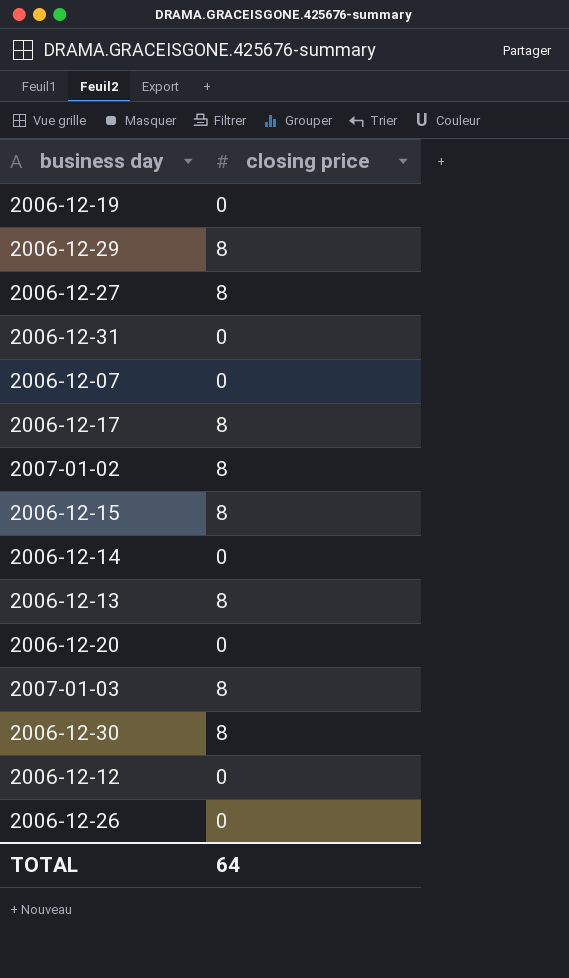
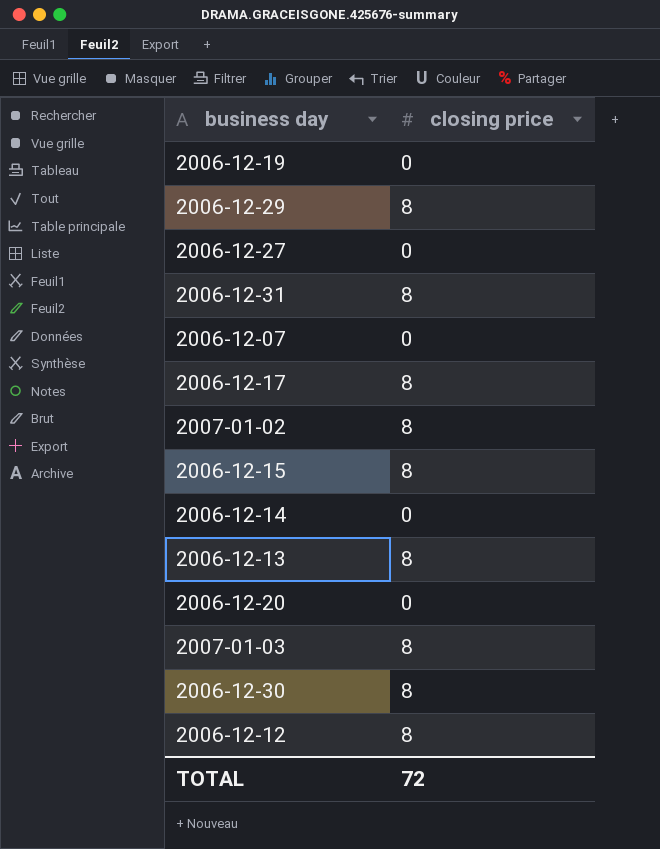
row 2006-12-26: 0 -> none
2006-12-27 | closing price: 8 -> 0
2006-12-31 | closing price: 0 -> 8
2006-12-12 | closing price: 0 -> 8
TOTAL | closing price: 64 -> 72

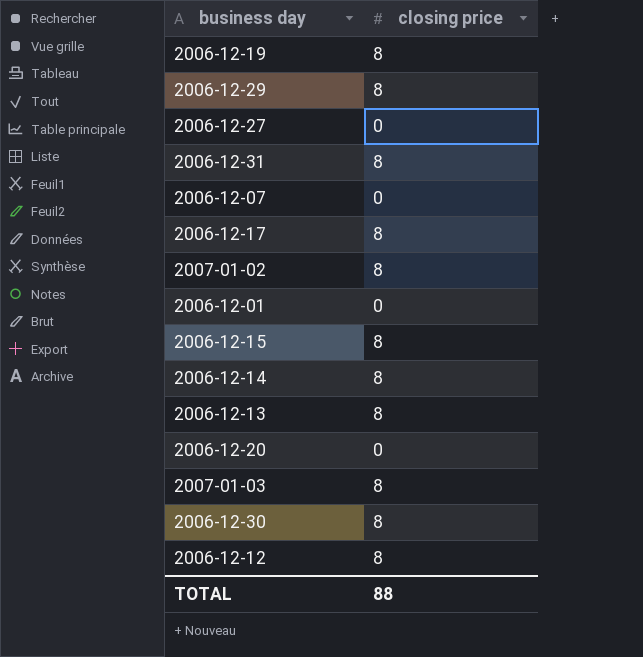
2006-12-19 | closing price: 0 -> 8
row 2006-12-01: none -> 0
2006-12-14 | closing price: 0 -> 8
TOTAL | closing price: 72 -> 88

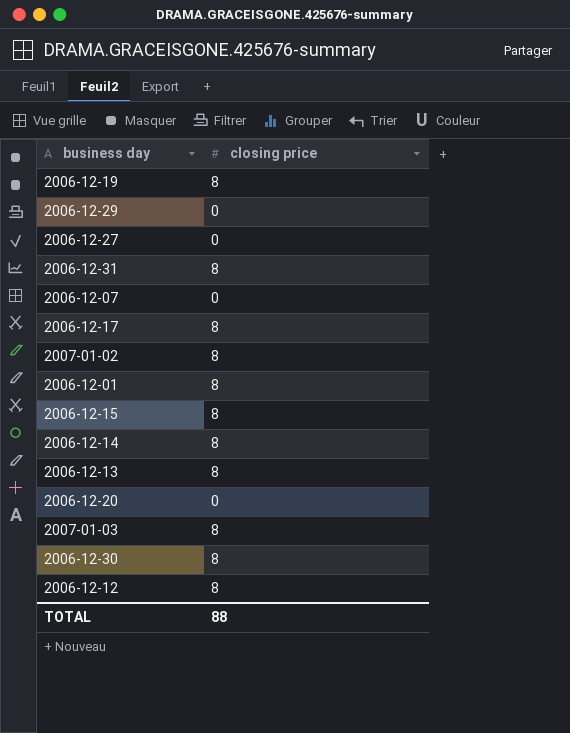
2006-12-29 | closing price: 8 -> 0
2006-12-01 | closing price: 0 -> 8

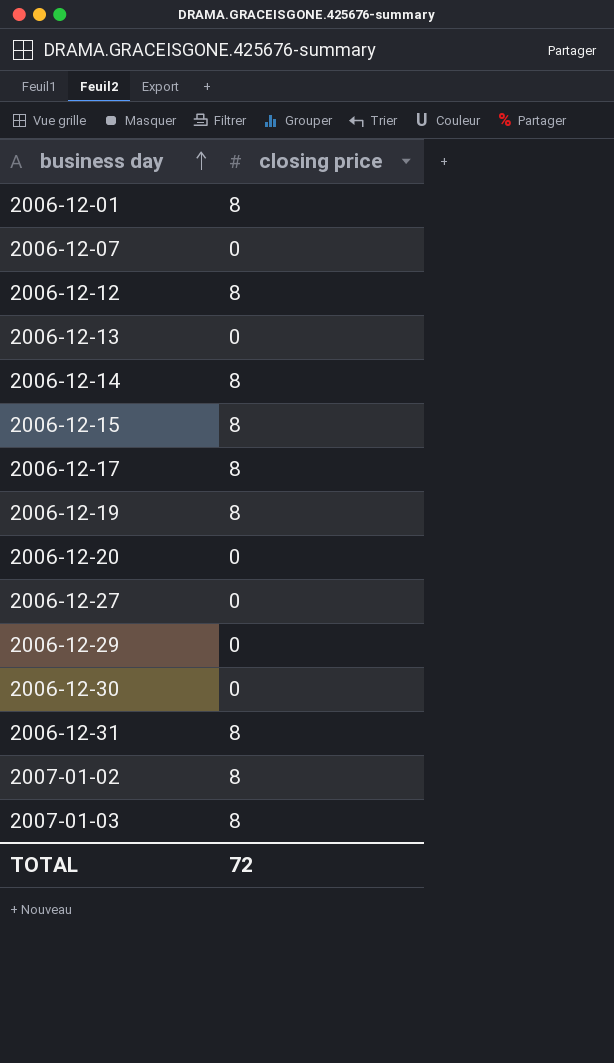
row order: none -> business day ascending
2006-12-13 | closing price: 8 -> 0
2006-12-30 | closing price: 8 -> 0
TOTAL | closing price: 88 -> 72

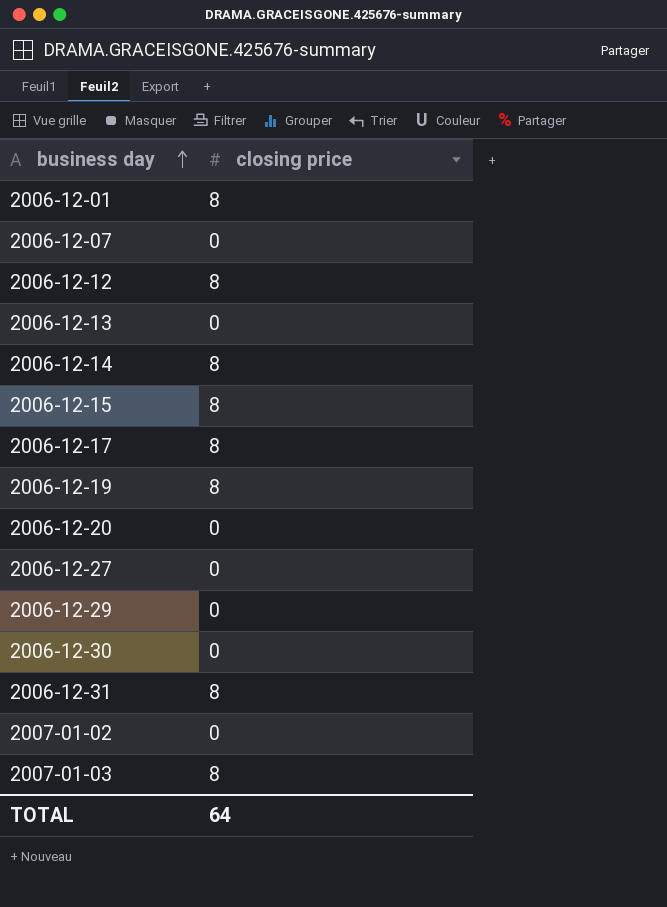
2007-01-02 | closing price: 8 -> 0
TOTAL | closing price: 72 -> 64

